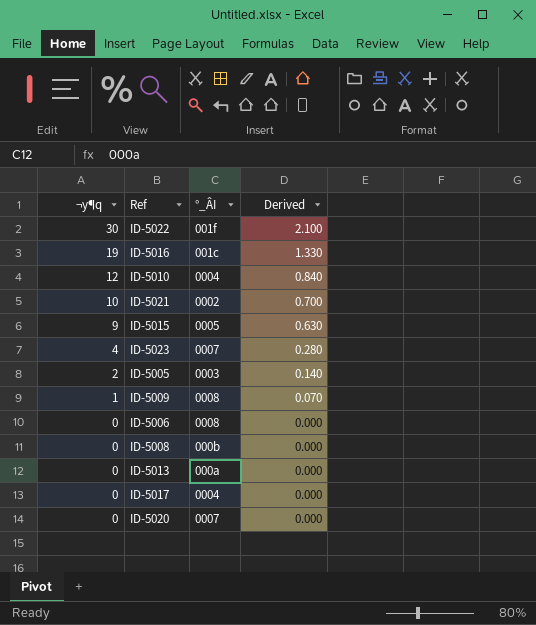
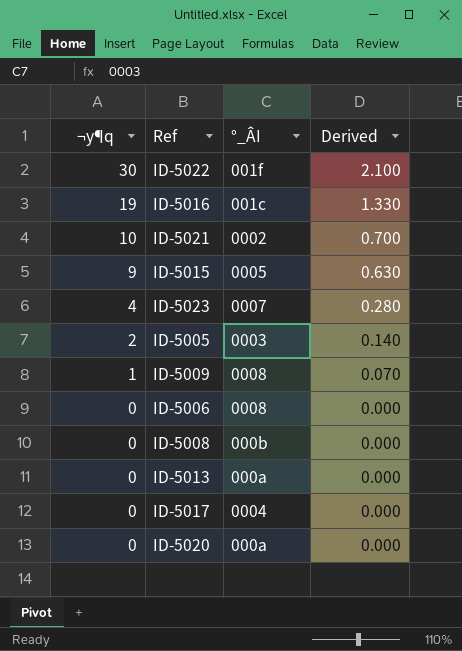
row ID-5010: 12 | 0004 | 0.840 -> none
ID-5020 | °_ÂI: 0007 -> 000a

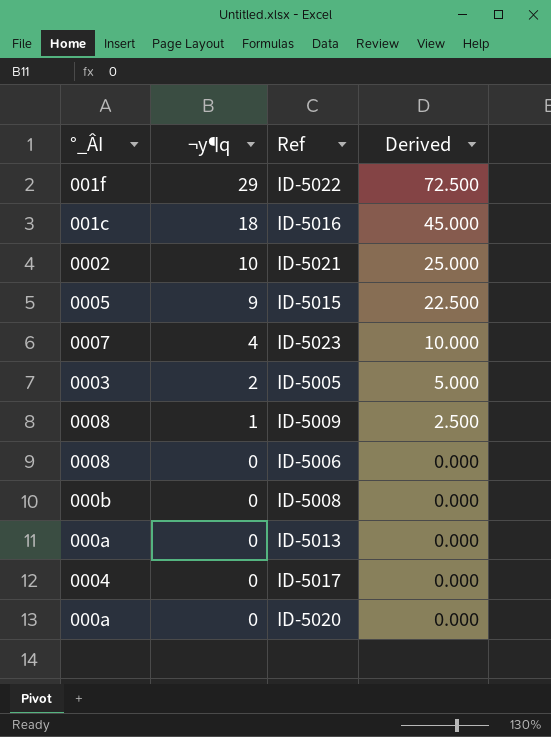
column °_ÂI | position: 3 -> 1
column Derived | formula: [¬y¶q] * 0.07 -> [¬y¶q] * 2.5
ID-5022 | ¬y¶q: 30 -> 29
ID-5016 | ¬y¶q: 19 -> 18

